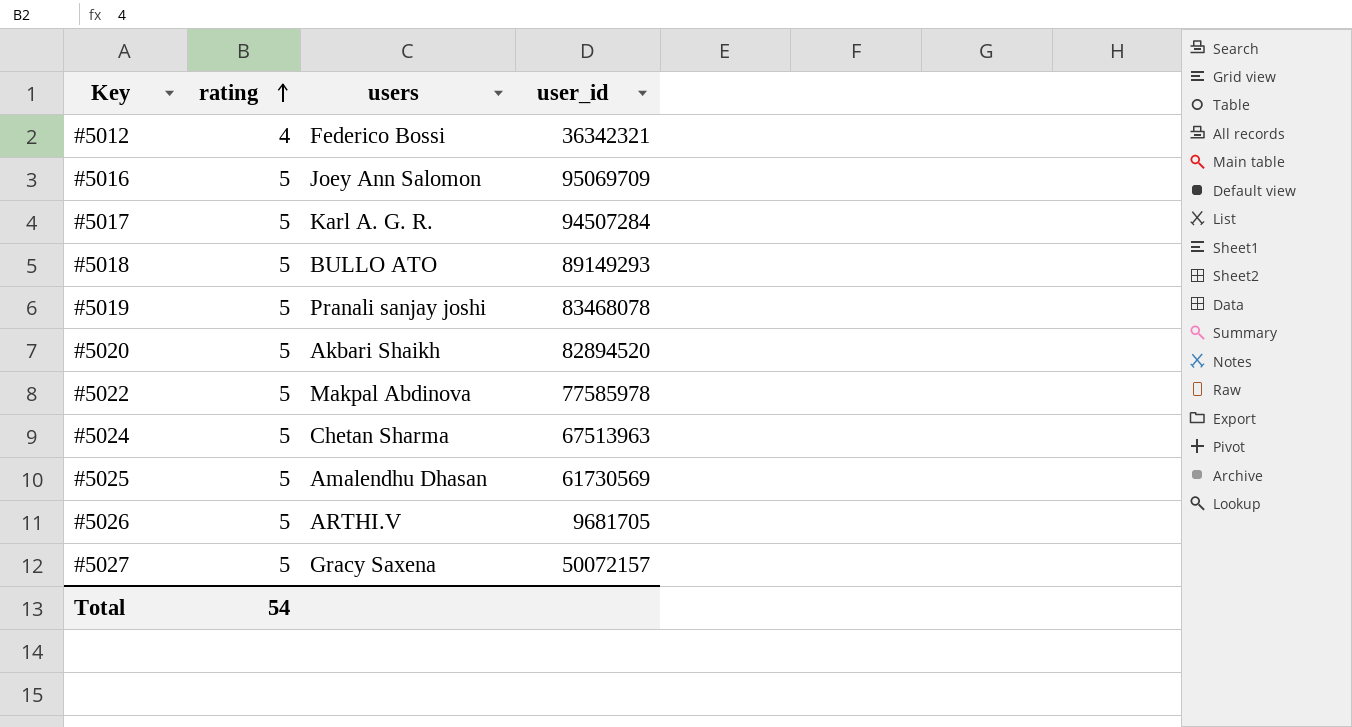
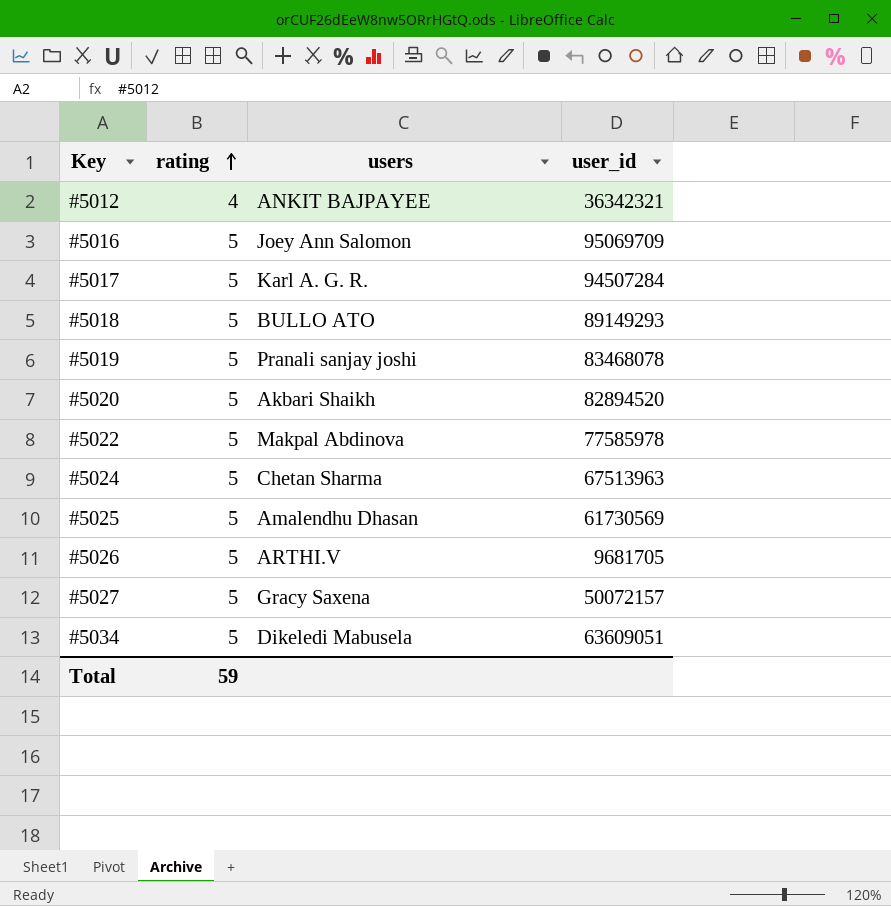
#5012 | users: Federico Bossi -> ANKIT BAJPAYEE
row #5034: none -> 5 | Dikeledi Mabusela | 63609051
Total | rating: 54 -> 59

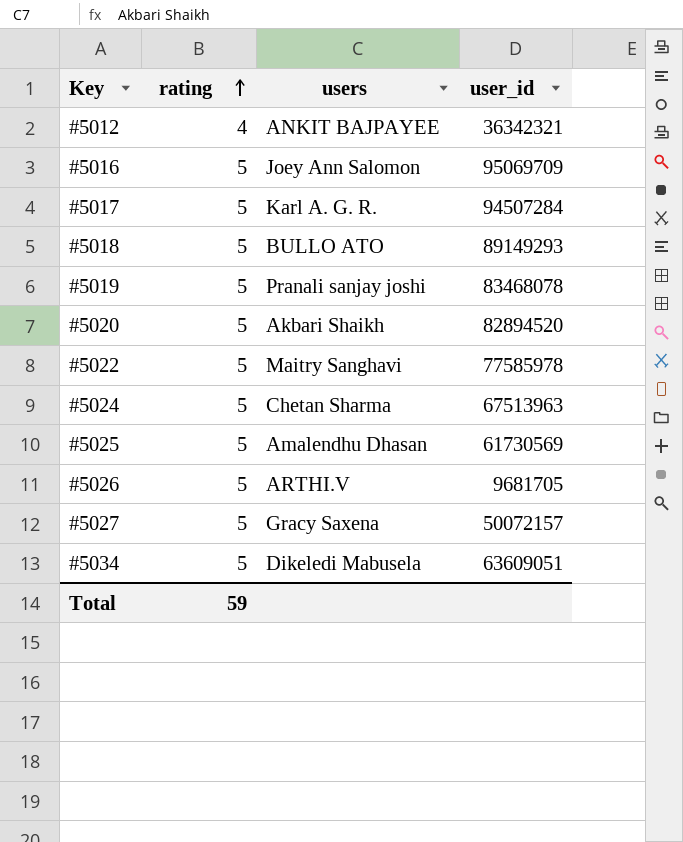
#5022 | users: Makpal Abdinova -> Maitry Sanghavi

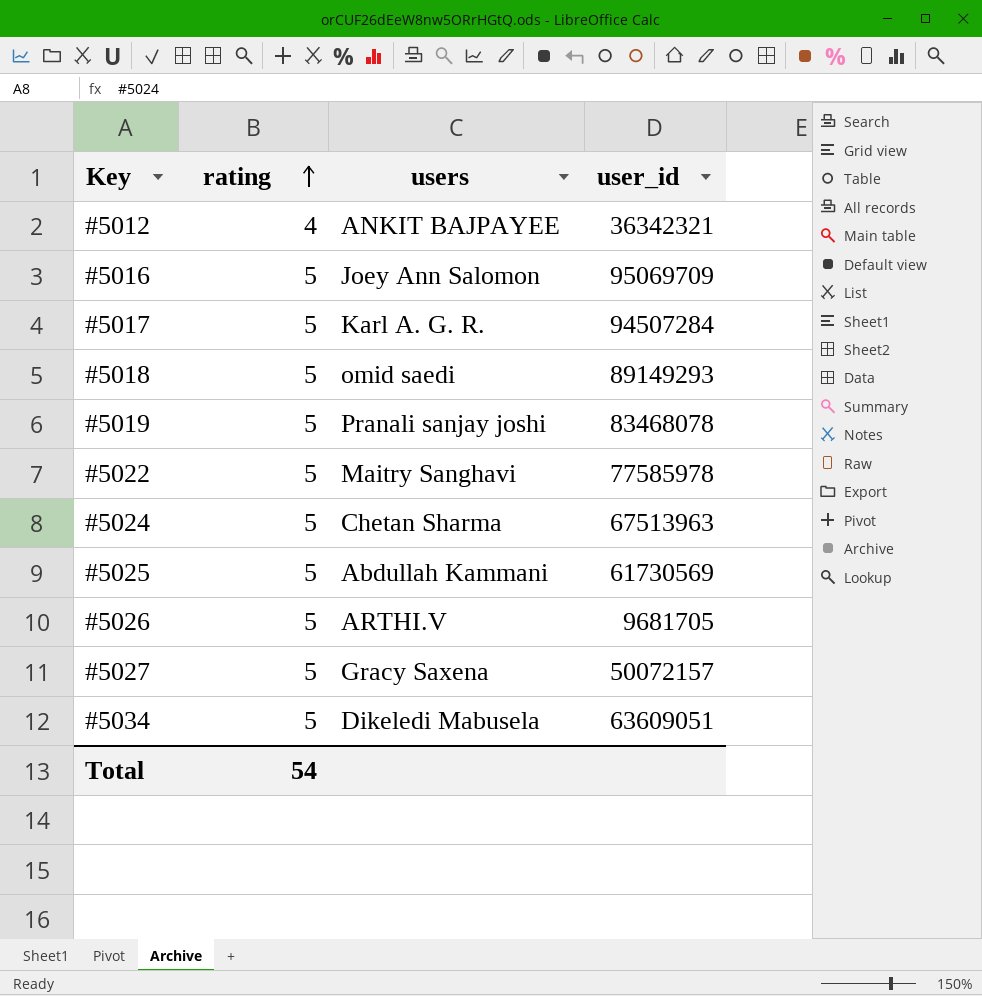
row #5020: 5 | Akbari Shaikh | 82894520 -> none
#5018 | users: BULLO ATO -> omid saedi
#5025 | users: Amalendhu Dhasan -> Abdullah Kammani
Total | rating: 59 -> 54

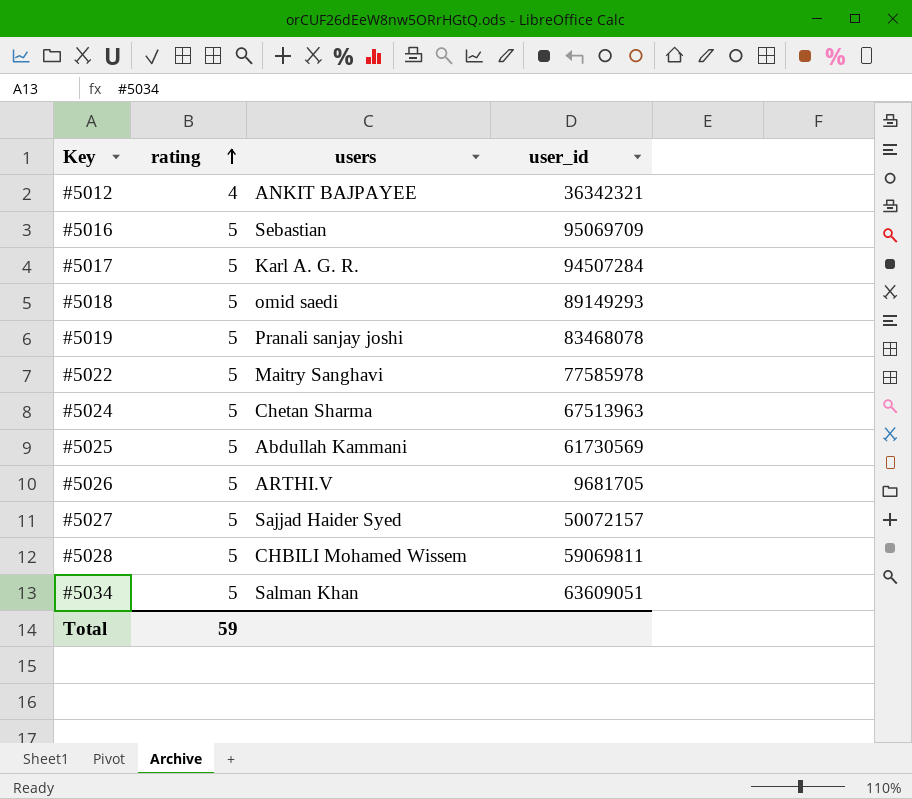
#5016 | users: Joey Ann Salomon -> Sebastian
#5027 | users: Gracy Saxena -> Sajjad Haider Syed
row #5028: none -> 5 | CHBILI Mohamed Wissem | 59069811
#5034 | users: Dikeledi Mabusela -> Salman Khan
Total | rating: 54 -> 59

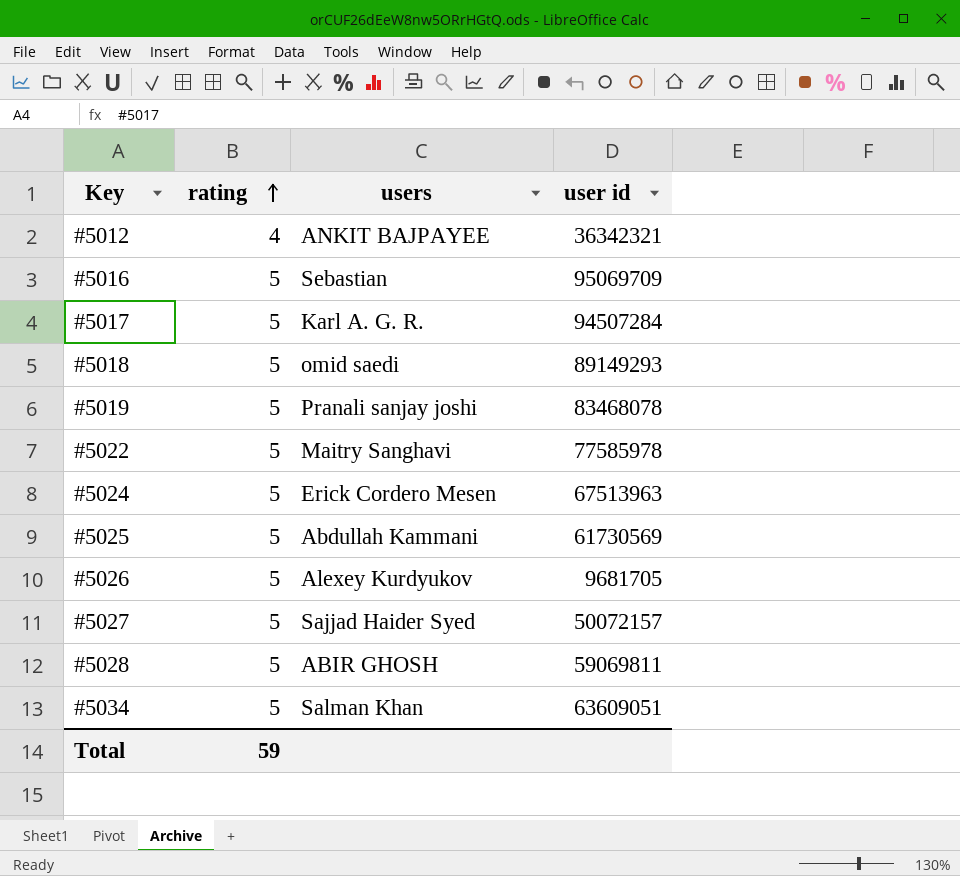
column name: user_id -> user id
#5024 | users: Chetan Sharma -> Erick Cordero Mesen
#5026 | users: ARTHI.V -> Alexey Kurdyukov
#5028 | users: CHBILI Mohamed Wissem -> ABIR GHOSH

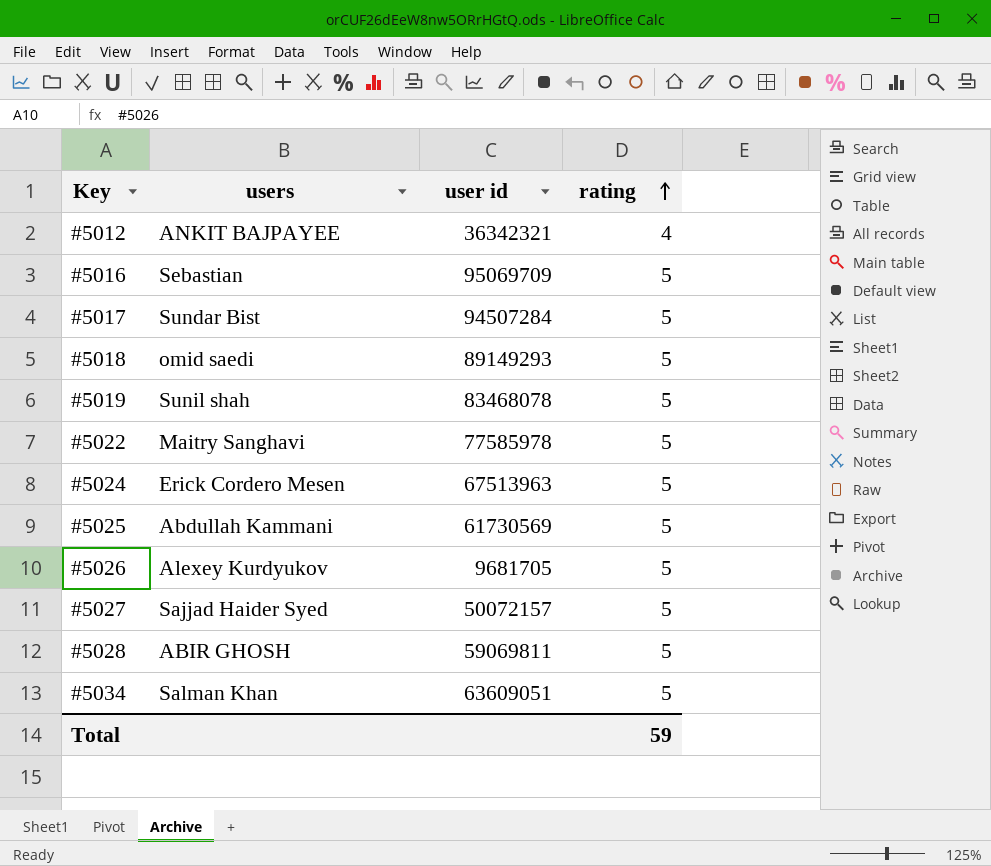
column rating | position: 2 -> 4
#5017 | users: Karl A. G. R. -> Sundar Bist
#5019 | users: Pranali sanjay joshi -> Sunil shah

